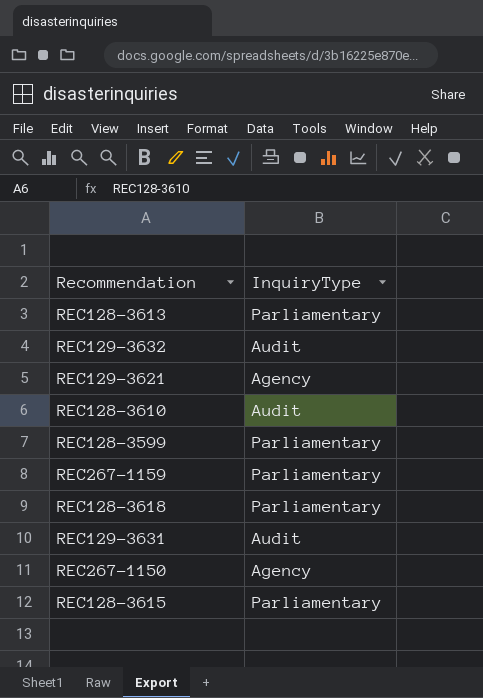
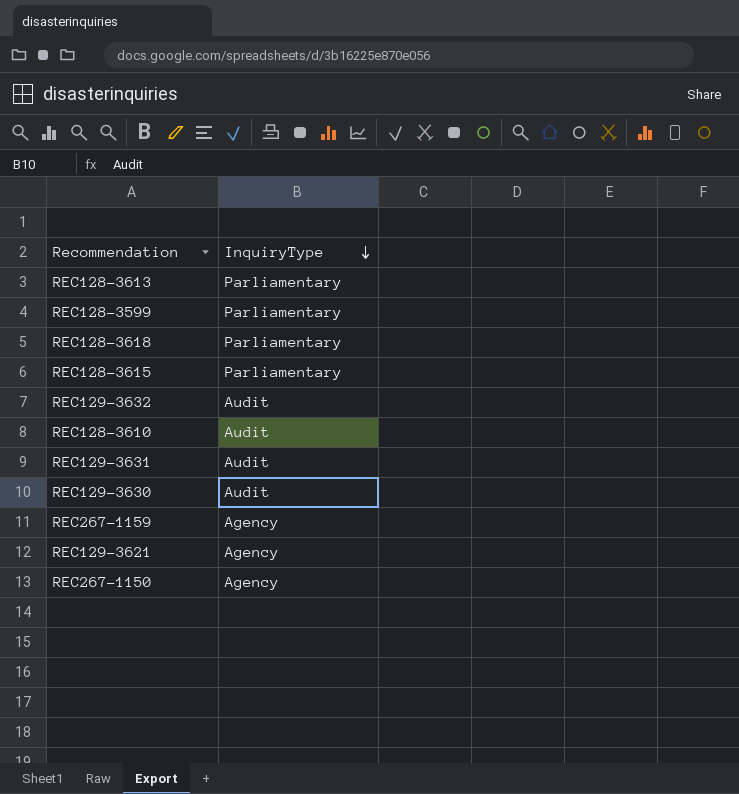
row order: none -> InquiryType descending
row REC129-3630: none -> Audit
REC267-1159 | InquiryType: Parliamentary -> Agency

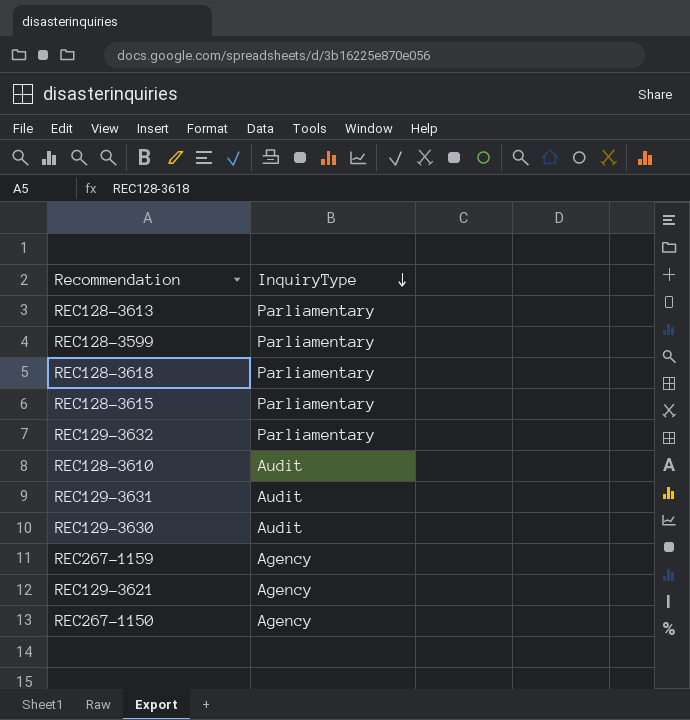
REC129-3632 | InquiryType: Audit -> Parliamentary

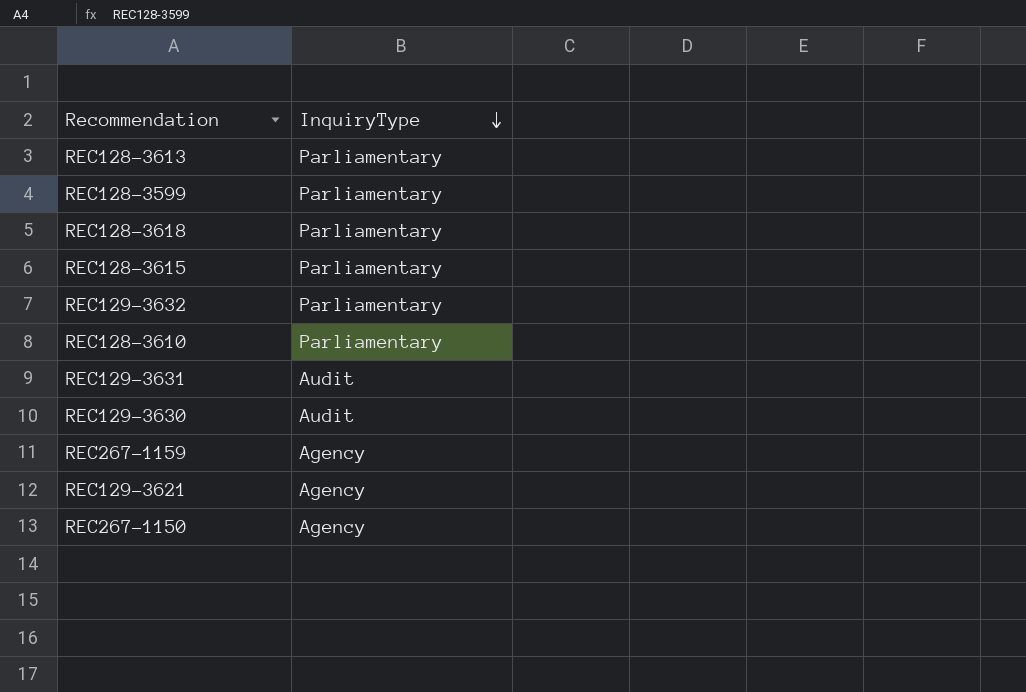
REC128-3610 | InquiryType: Audit -> Parliamentary

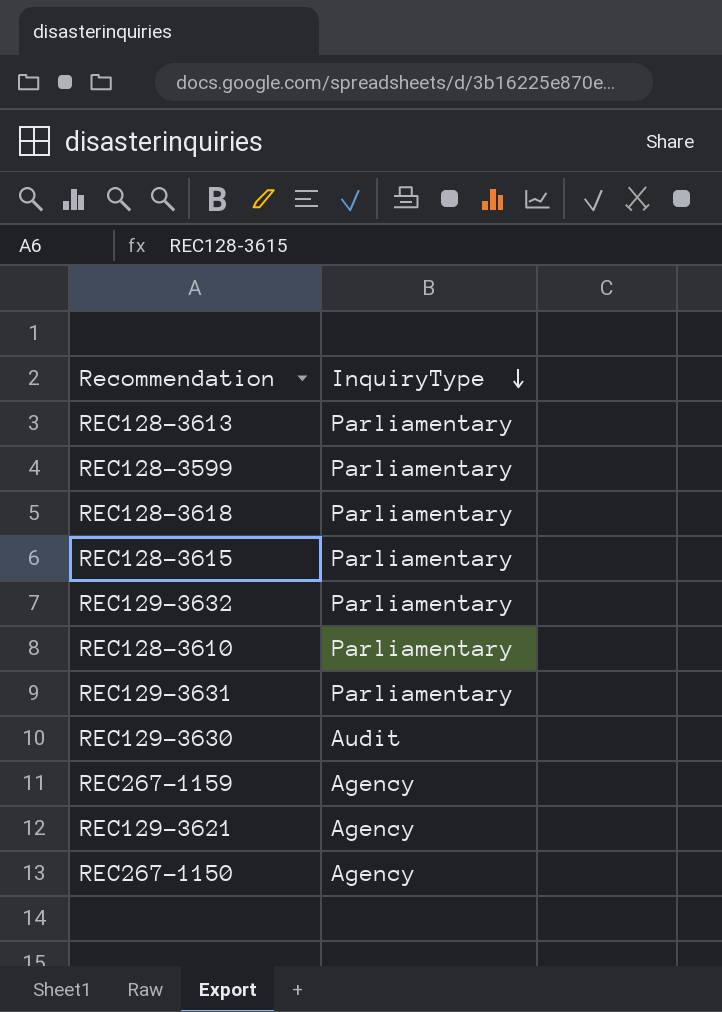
REC129-3631 | InquiryType: Audit -> Parliamentary

